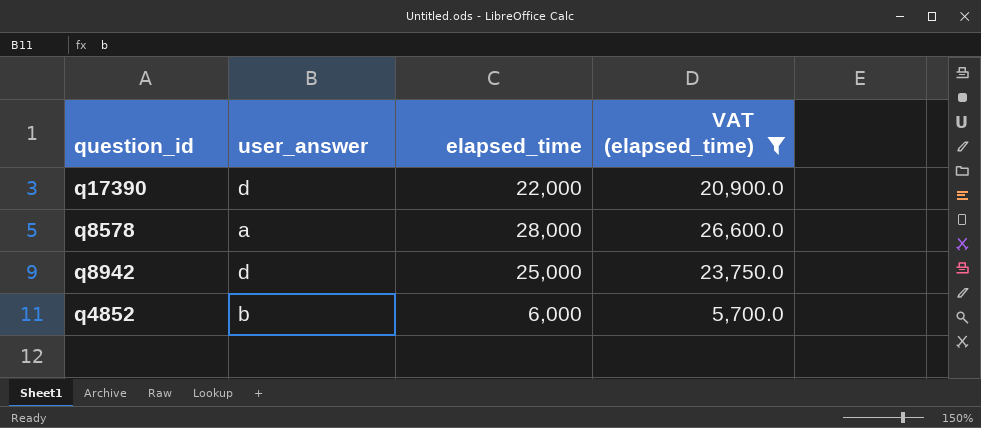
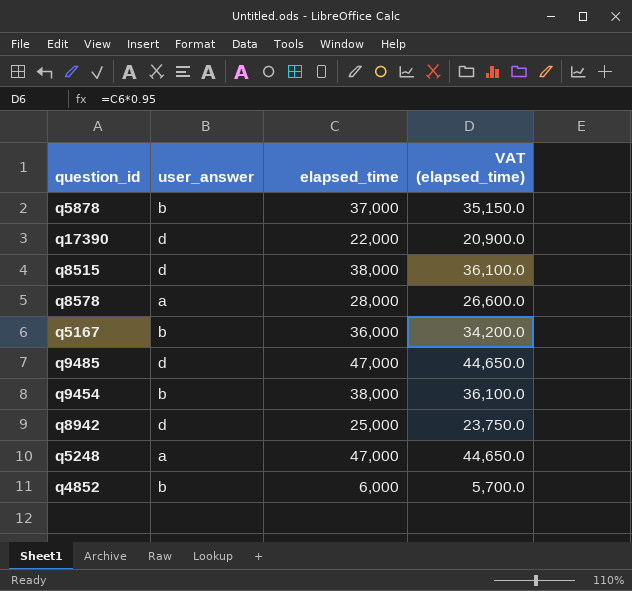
filter: VAT (elapsed_time) <= 26,600.0 -> none

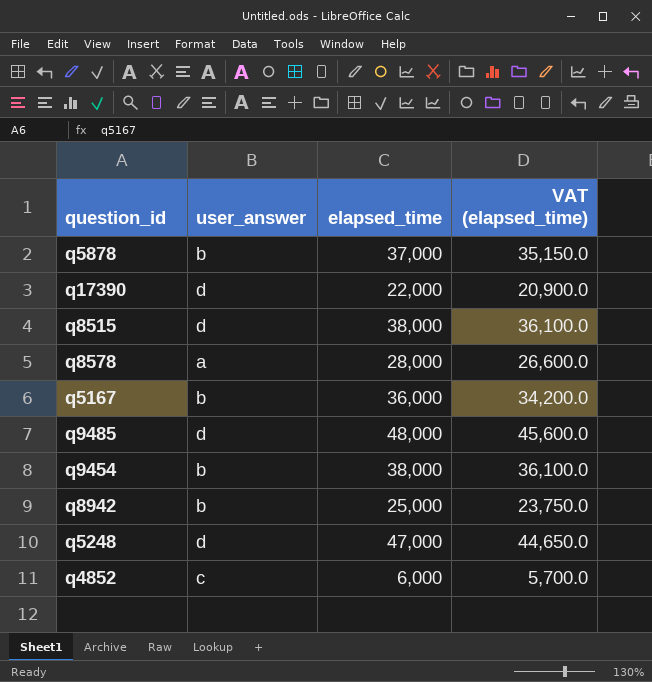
q9485 | elapsed_time: 47,000 -> 48,000
q9485 | VAT (elapsed_time): 44,650.0 -> 45,600.0
q8942 | user_answer: d -> b
q5248 | user_answer: a -> d
q4852 | user_answer: b -> c

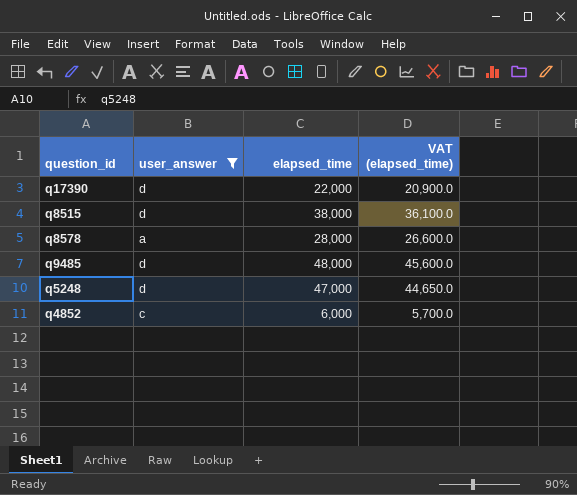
filter: none -> user_answer != b

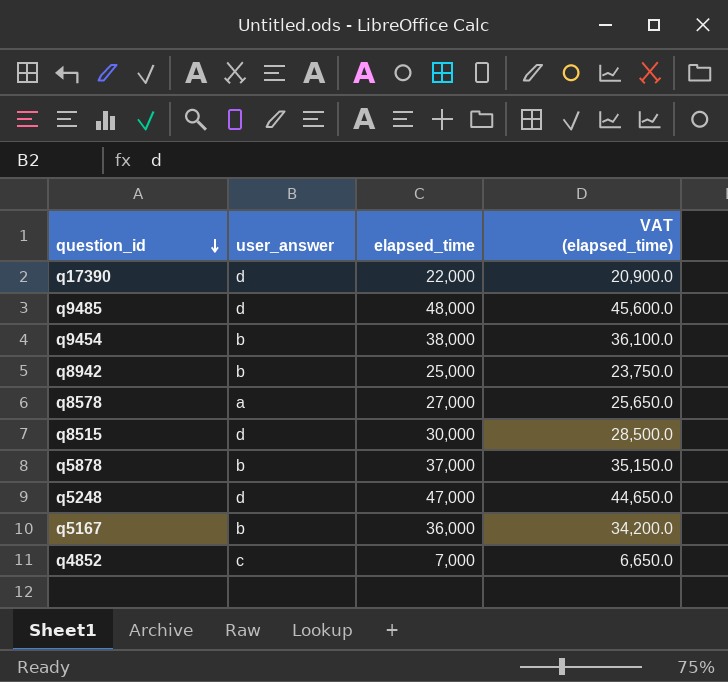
filter: user_answer != b -> none
row order: none -> question_id descending
q8578 | elapsed_time: 28,000 -> 27,000
q8578 | VAT (elapsed_time): 26,600.0 -> 25,650.0
q8515 | elapsed_time: 38,000 -> 30,000
q8515 | VAT (elapsed_time): 36,100.0 -> 28,500.0
q4852 | elapsed_time: 6,000 -> 7,000
q4852 | VAT (elapsed_time): 5,700.0 -> 6,650.0

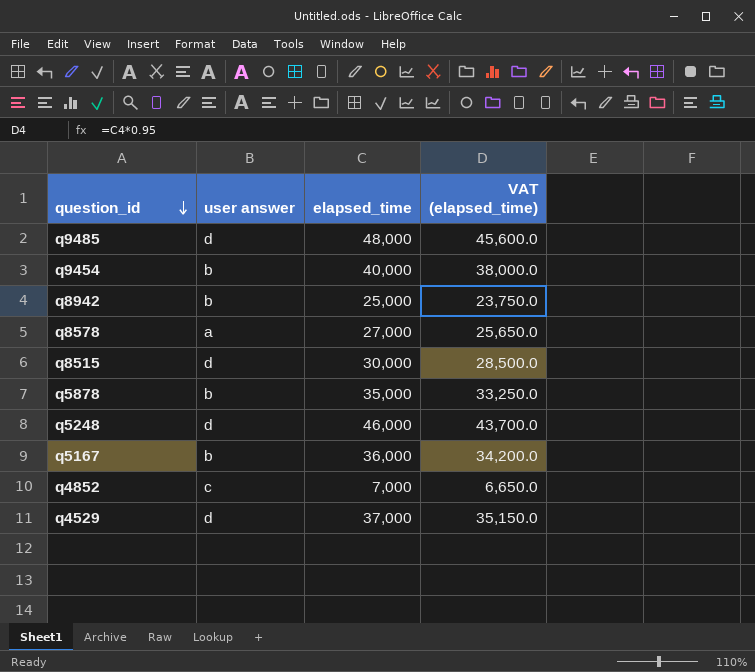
column name: user_answer -> user answer
row q17390: d | 22,000 | 20,900.0 -> none
q9454 | elapsed_time: 38,000 -> 40,000
q9454 | VAT (elapsed_time): 36,100.0 -> 38,000.0
q5878 | elapsed_time: 37,000 -> 35,000
q5878 | VAT (elapsed_time): 35,150.0 -> 33,250.0
q5248 | elapsed_time: 47,000 -> 46,000
q5248 | VAT (elapsed_time): 44,650.0 -> 43,700.0
row q4529: none -> d | 37,000 | 35,150.0

